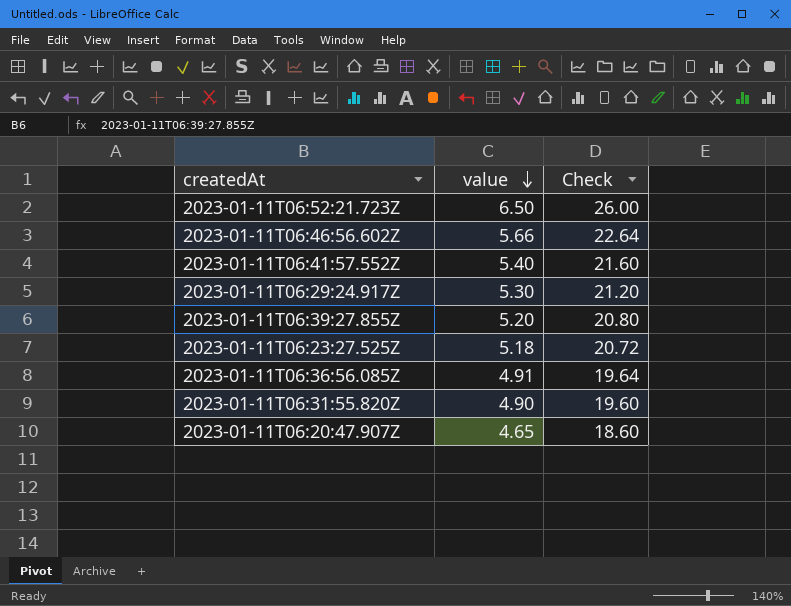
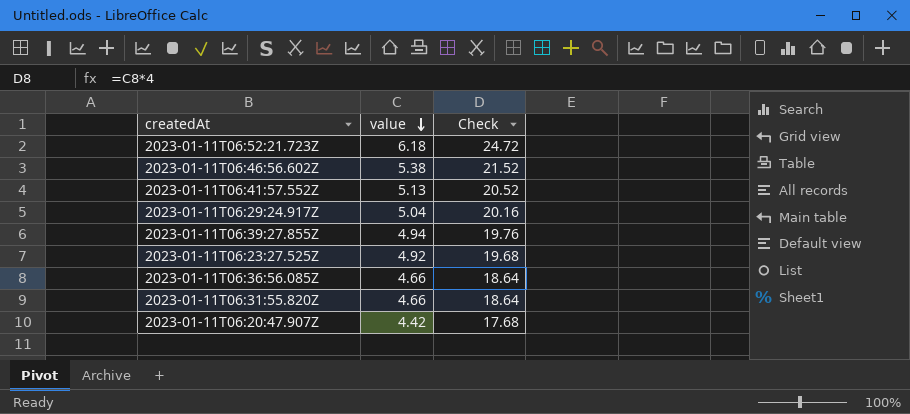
2023-01-11T06:52:21.723Z | value: 6.50 -> 6.18
2023-01-11T06:52:21.723Z | Check: 26.00 -> 24.72
2023-01-11T06:46:56.602Z | value: 5.66 -> 5.38
2023-01-11T06:46:56.602Z | Check: 22.64 -> 21.52
2023-01-11T06:41:57.552Z | value: 5.40 -> 5.13
2023-01-11T06:41:57.552Z | Check: 21.60 -> 20.52
2023-01-11T06:29:24.917Z | value: 5.30 -> 5.04
2023-01-11T06:29:24.917Z | Check: 21.20 -> 20.16
2023-01-11T06:39:27.855Z | value: 5.20 -> 4.94
2023-01-11T06:39:27.855Z | Check: 20.80 -> 19.76
2023-01-11T06:23:27.525Z | value: 5.18 -> 4.92
2023-01-11T06:23:27.525Z | Check: 20.72 -> 19.68
2023-01-11T06:36:56.085Z | value: 4.91 -> 4.66
2023-01-11T06:36:56.085Z | Check: 19.64 -> 18.64
2023-01-11T06:31:55.820Z | value: 4.90 -> 4.66
2023-01-11T06:31:55.820Z | Check: 19.60 -> 18.64
2023-01-11T06:20:47.907Z | value: 4.65 -> 4.42
2023-01-11T06:20:47.907Z | Check: 18.60 -> 17.68

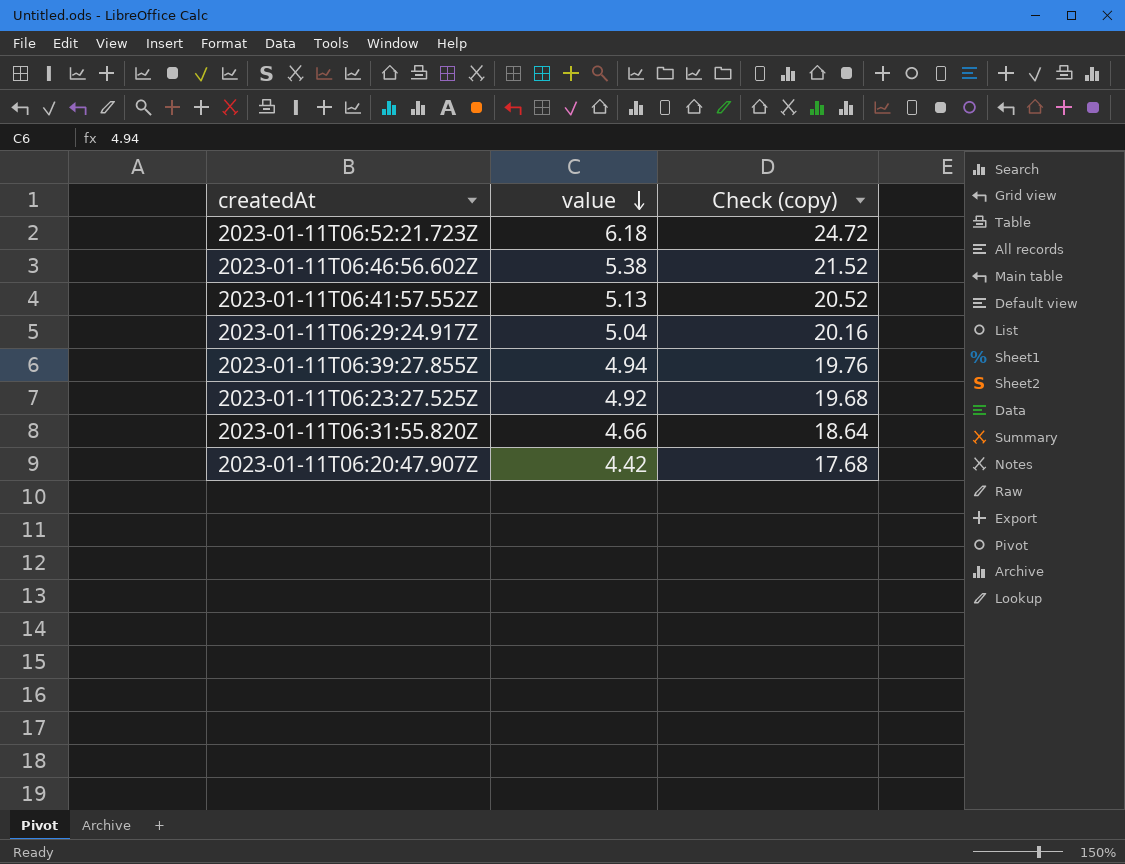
column name: Check -> Check (copy)
row 2023-01-11T06:36:56.085Z: 4.66 | 18.64 -> none

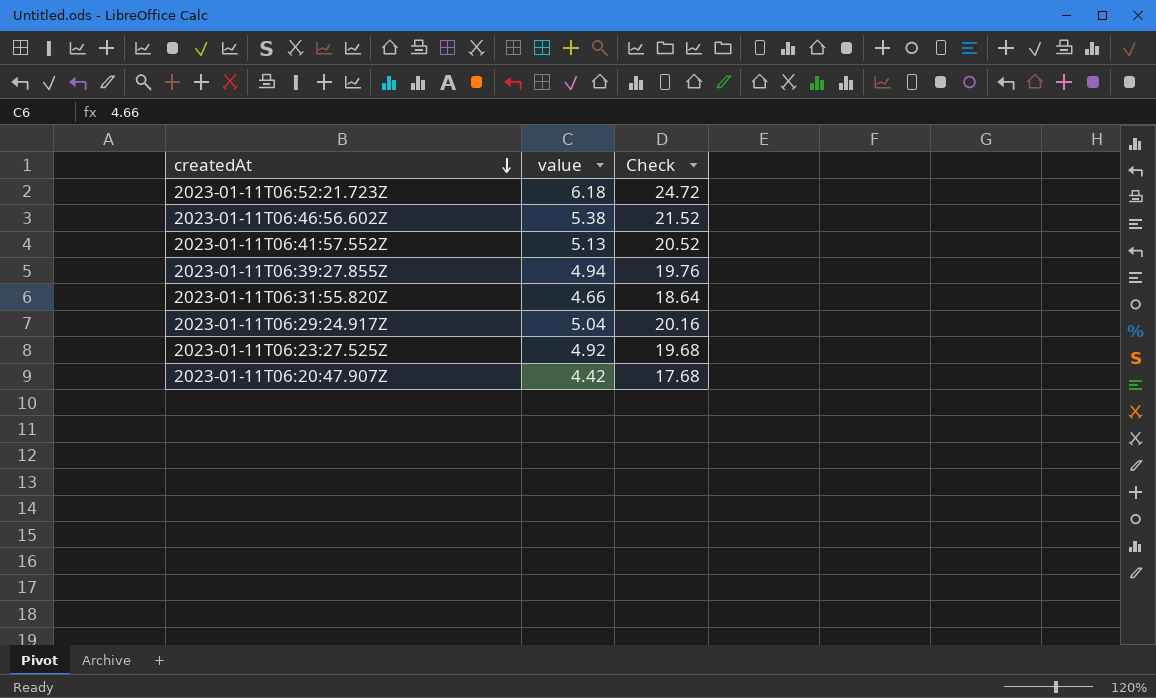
row order: value descending -> createdAt descending
column name: Check (copy) -> Check

